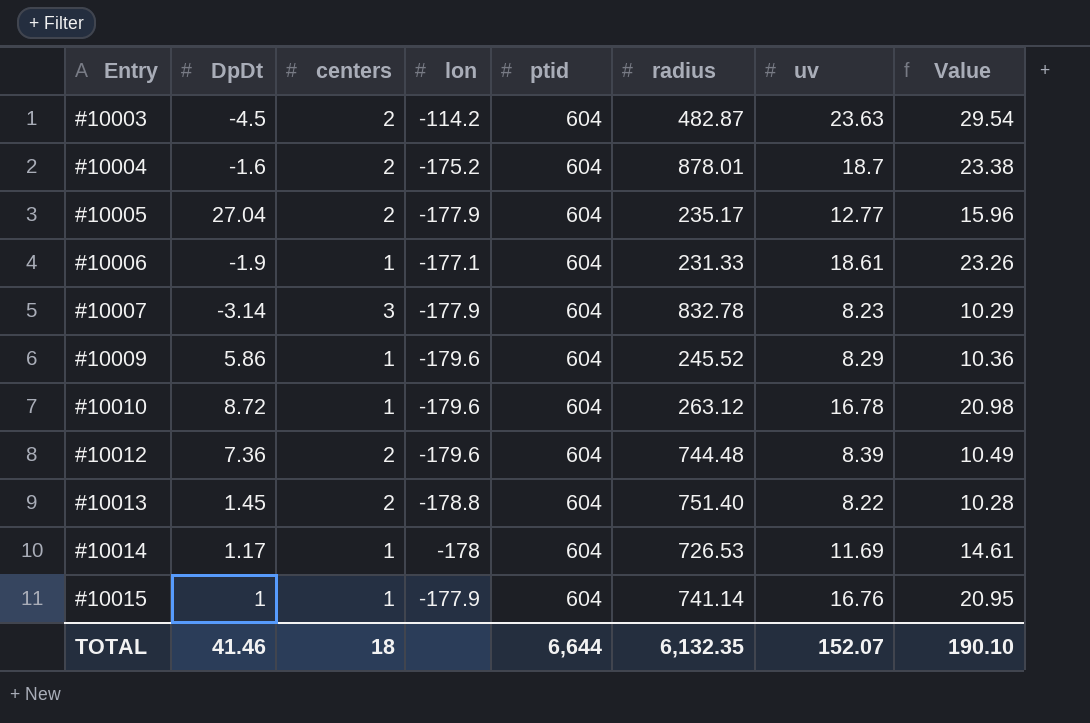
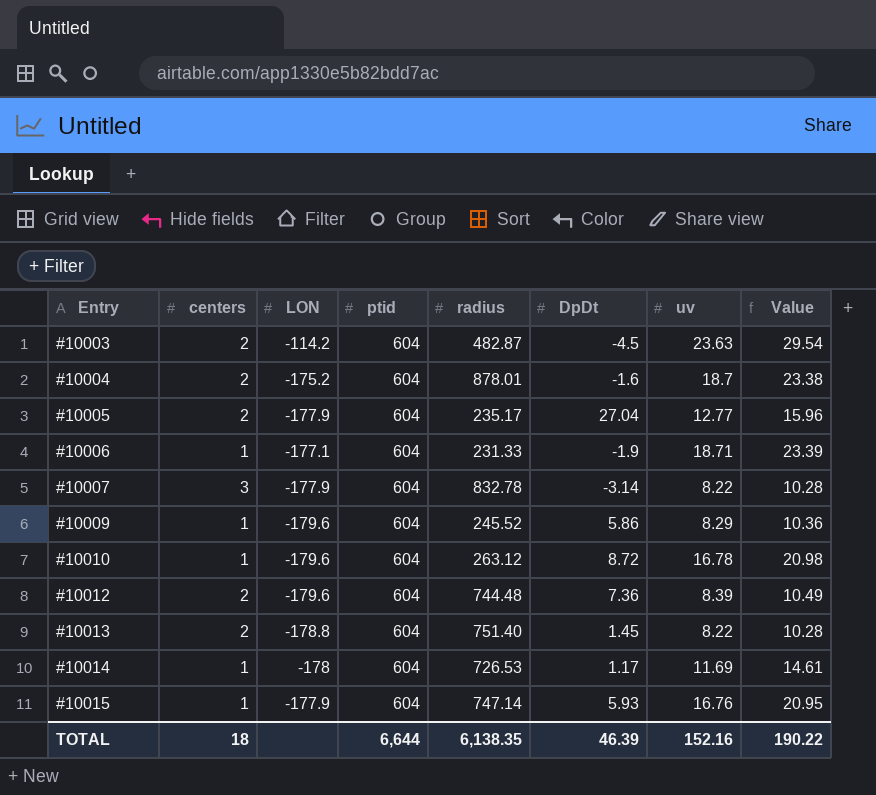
column name: lon -> LON
column DpDt | position: 2 -> 6
#10006 | uv: 18.61 -> 18.71
#10006 | Value: 23.26 -> 23.39
#10007 | uv: 8.23 -> 8.22
#10007 | Value: 10.29 -> 10.28
#10015 | radius: 741.14 -> 747.14
#10015 | DpDt: 1 -> 5.93
TOTAL | radius: 6,132.35 -> 6,138.35
TOTAL | DpDt: 41.46 -> 46.39
TOTAL | uv: 152.07 -> 152.16
TOTAL | Value: 190.10 -> 190.22

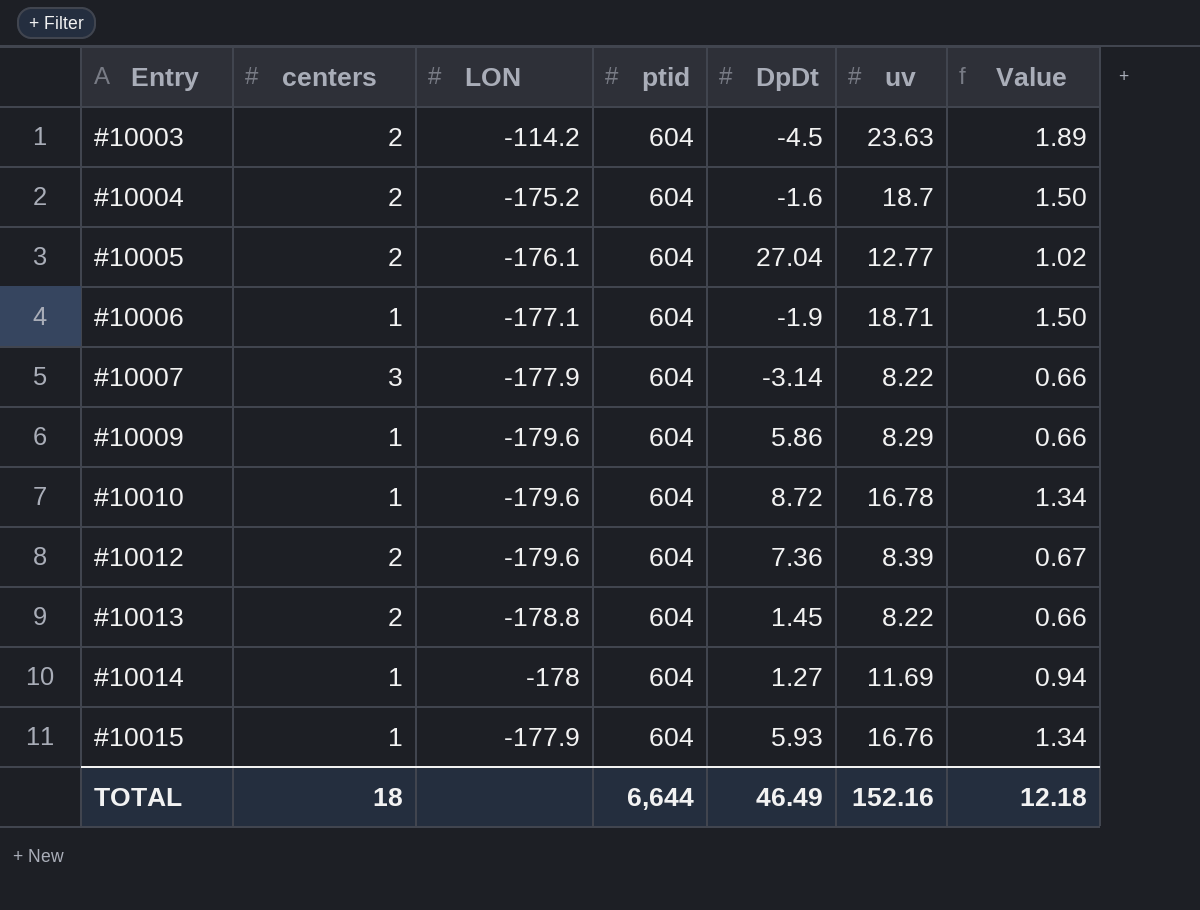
column radius | position: 5 -> none
column Value | formula: [uv] * 1.25 -> [uv] * 0.08
#10005 | LON: -177.9 -> -176.1
#10014 | DpDt: 1.17 -> 1.27
TOTAL | DpDt: 46.39 -> 46.49
TOTAL | Value: 190.22 -> 12.18

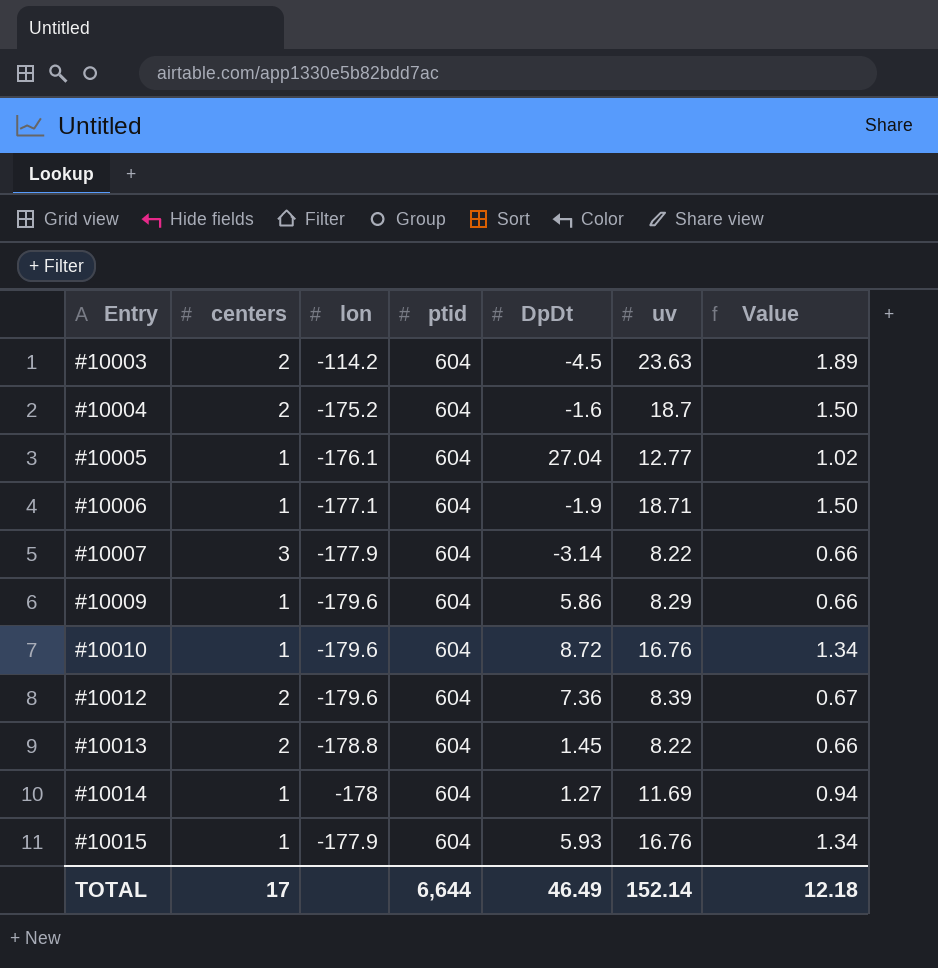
column name: LON -> lon
#10005 | centers: 2 -> 1
#10010 | uv: 16.78 -> 16.76
TOTAL | centers: 18 -> 17
TOTAL | uv: 152.16 -> 152.14

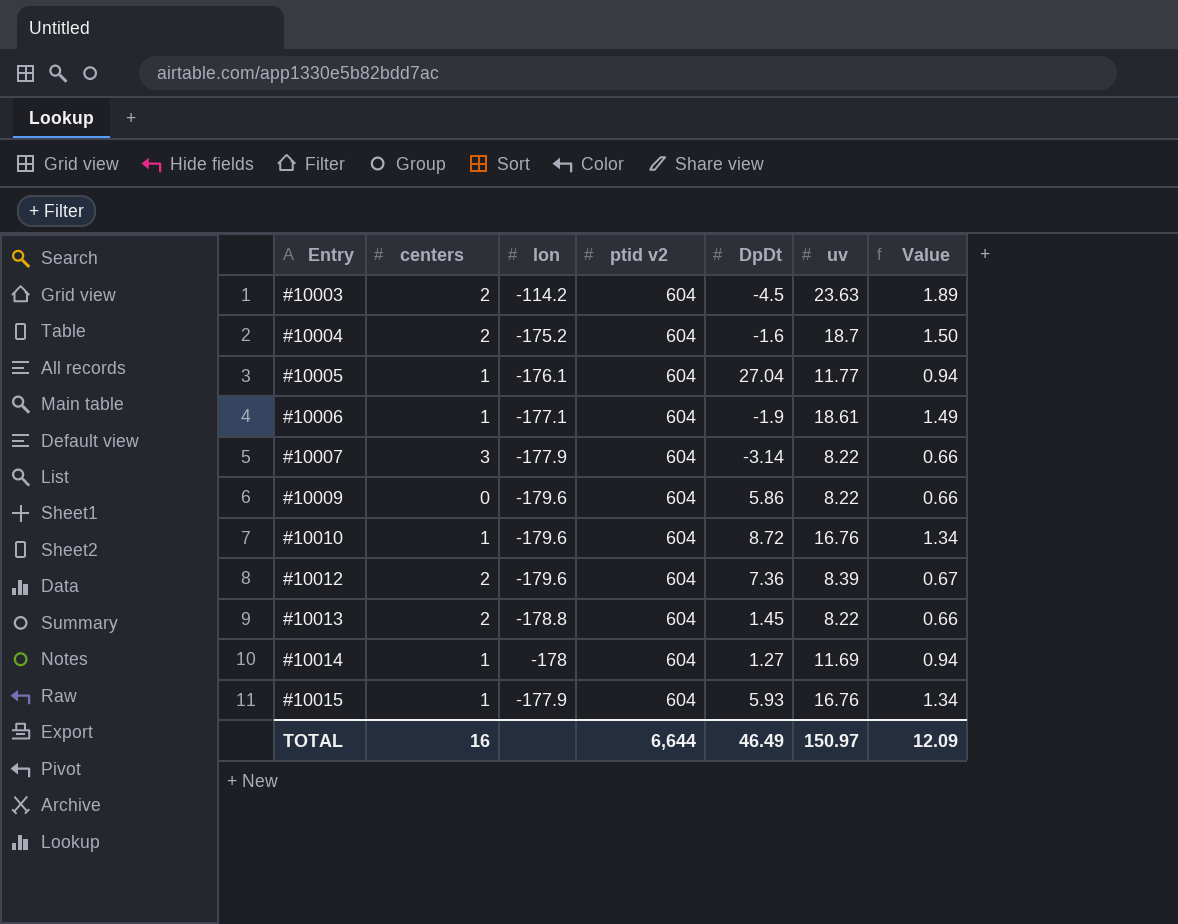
column name: ptid -> ptid v2
#10005 | uv: 12.77 -> 11.77
#10005 | Value: 1.02 -> 0.94
#10006 | uv: 18.71 -> 18.61
#10006 | Value: 1.50 -> 1.49
#10009 | centers: 1 -> 0
#10009 | uv: 8.29 -> 8.22
TOTAL | centers: 17 -> 16
TOTAL | uv: 152.14 -> 150.97
TOTAL | Value: 12.18 -> 12.09

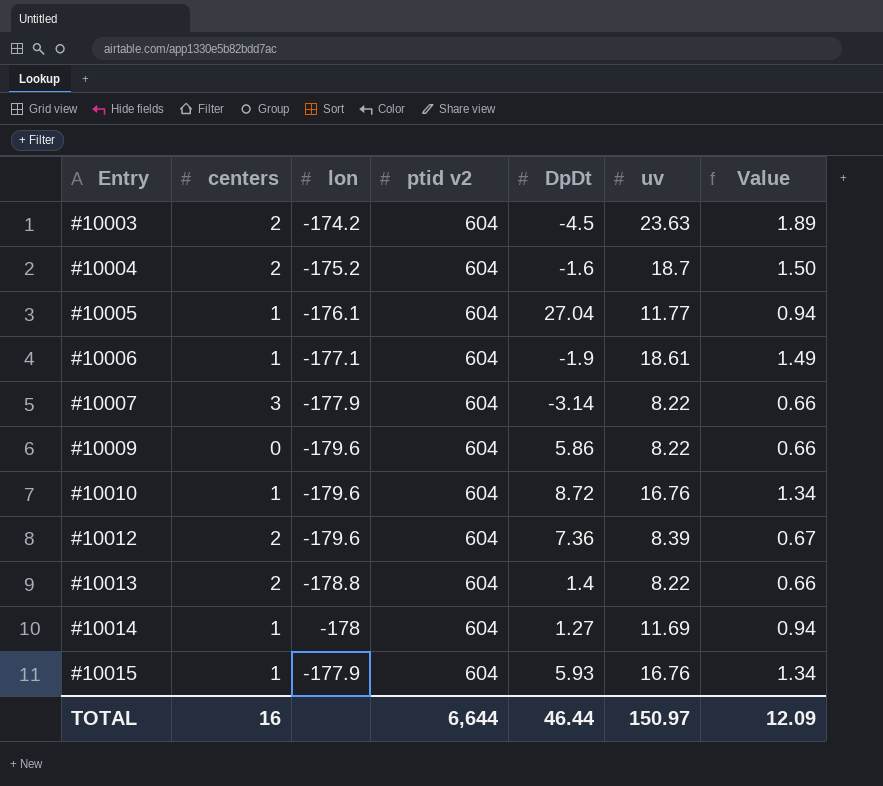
#10003 | lon: -114.2 -> -174.2
#10013 | DpDt: 1.45 -> 1.4
TOTAL | DpDt: 46.49 -> 46.44

